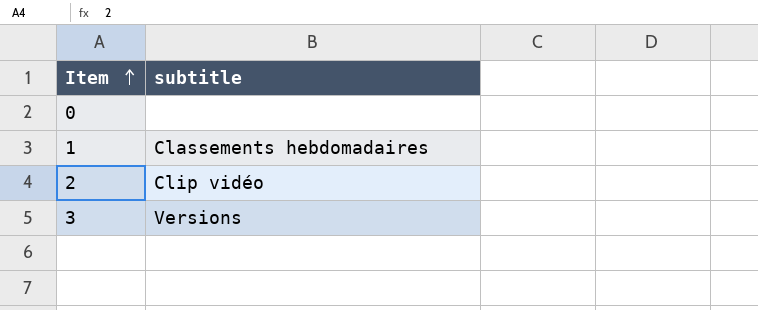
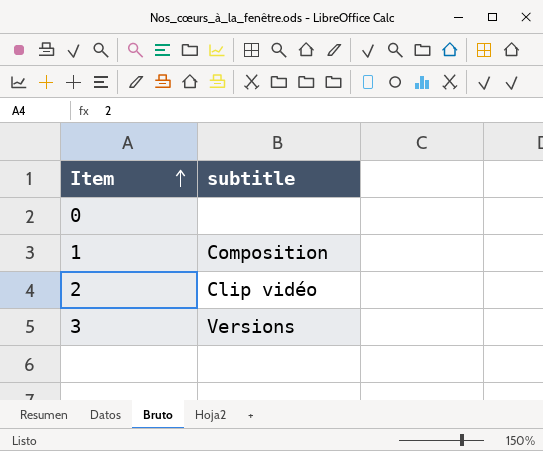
1 | subtitle: Classements hebdomadaires -> Composition

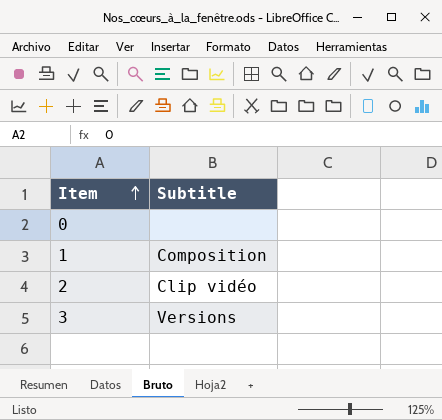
column name: subtitle -> Subtitle

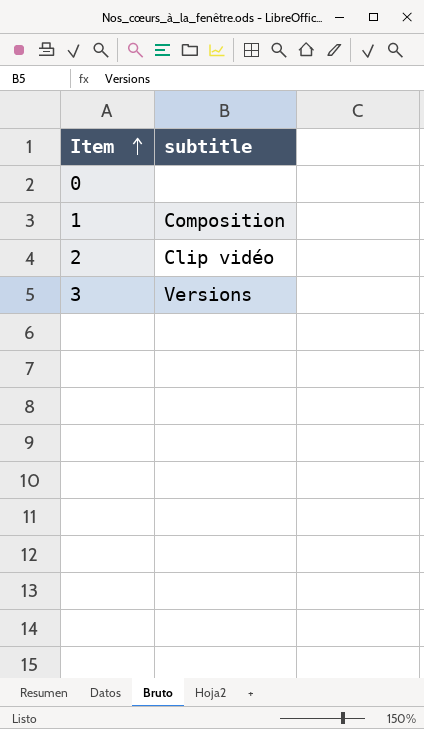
column name: Subtitle -> subtitle

